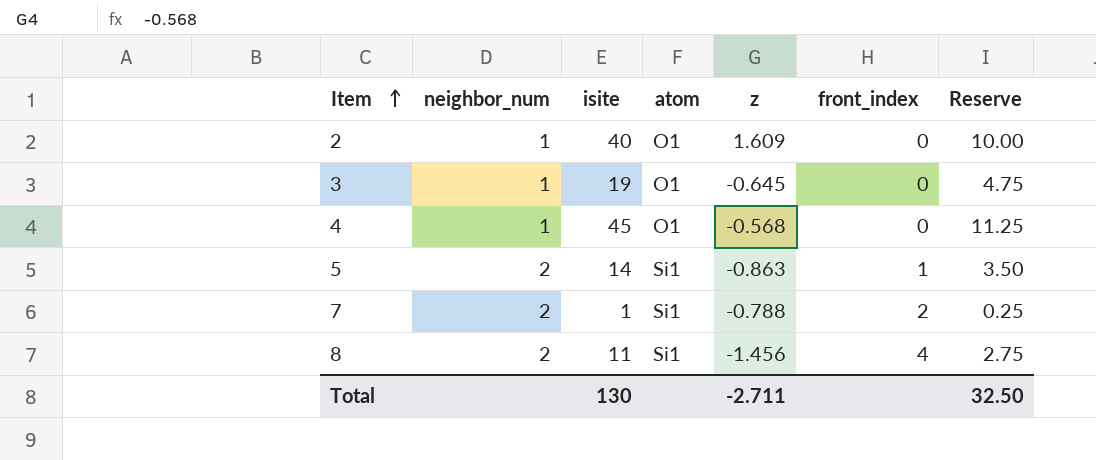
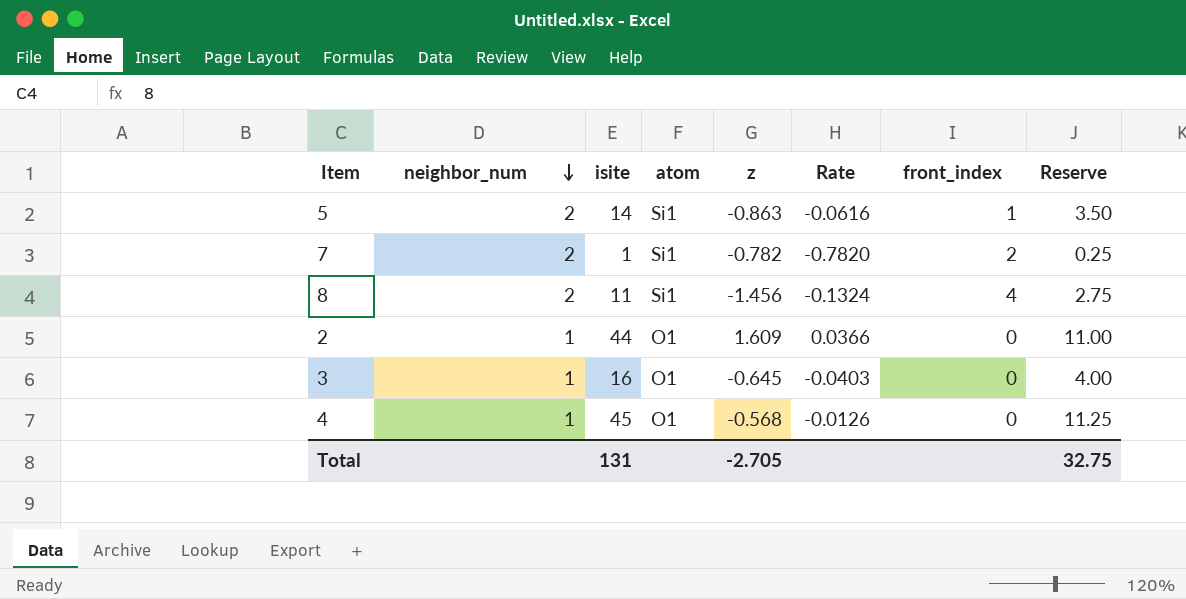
row order: Item ascending -> neighbor_num descending
column Rate | formula: none -> [z] / [isite]
7 | z: -0.788 -> -0.782
2 | isite: 40 -> 44
2 | Reserve: 10.00 -> 11.00
3 | isite: 19 -> 16
3 | Reserve: 4.75 -> 4.00
Total | isite: 130 -> 131
Total | z: -2.711 -> -2.705
Total | Reserve: 32.50 -> 32.75

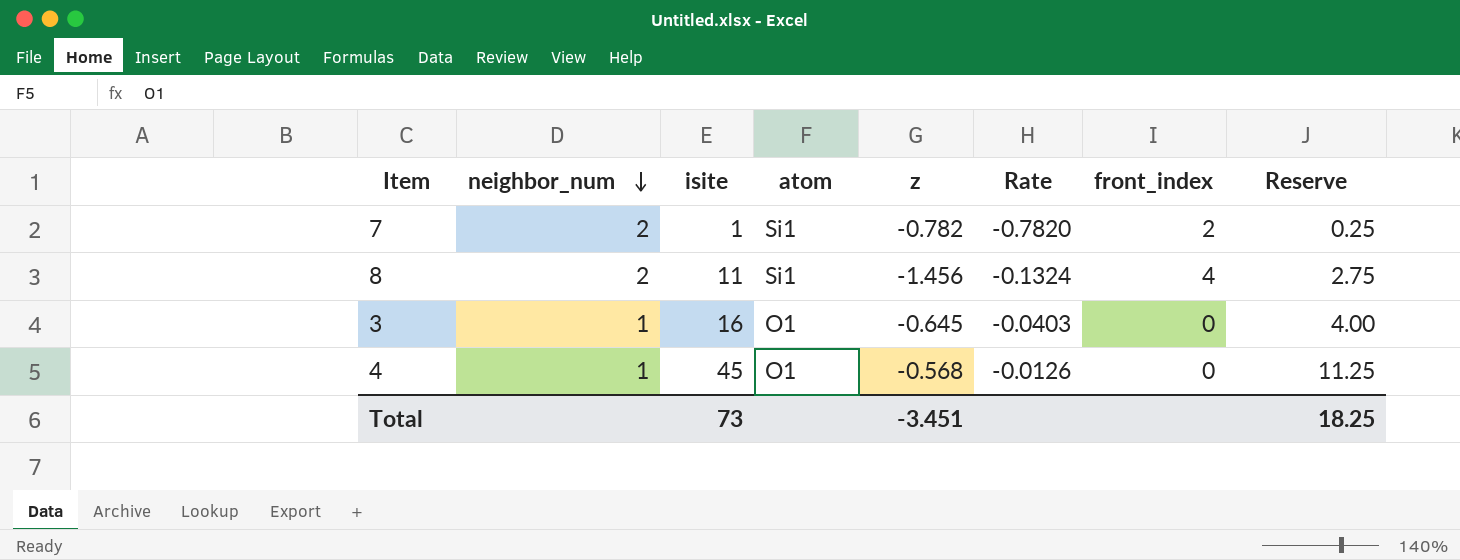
row 5: 2 | 14 | Si1 | -0.863 | -0.0616 | 1 | 3.50 -> none
row 2: 1 | 44 | O1 | 1.609 | 0.0366 | 0 | 11.00 -> none
Total | isite: 131 -> 73
Total | z: -2.705 -> -3.451
Total | Reserve: 32.75 -> 18.25

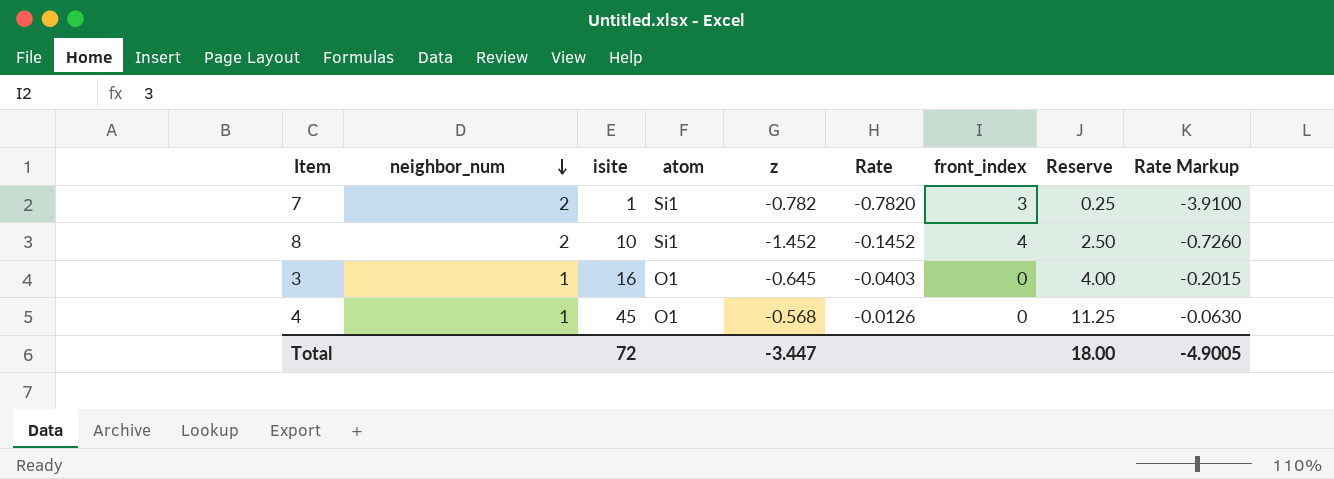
column Rate Markup | formula: none -> [Rate] * 5
7 | front_index: 2 -> 3
8 | isite: 11 -> 10
8 | z: -1.456 -> -1.452
8 | Rate: -0.1324 -> -0.1452
8 | Reserve: 2.75 -> 2.50
Total | isite: 73 -> 72
Total | z: -3.451 -> -3.447
Total | Reserve: 18.25 -> 18.00

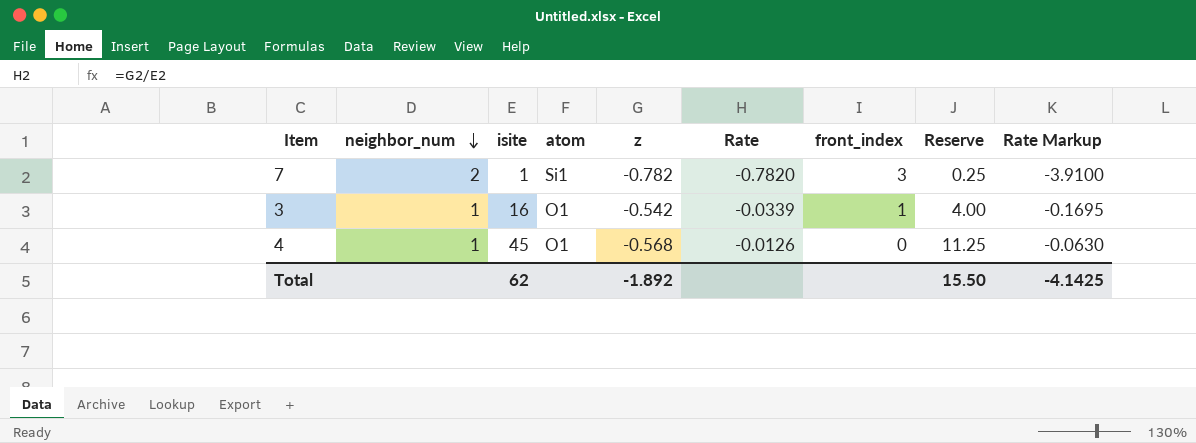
row 8: 2 | 10 | Si1 | -1.452 | -0.1452 | 4 | 2.50 | -0.7260 -> none
3 | z: -0.645 -> -0.542
3 | Rate: -0.0403 -> -0.0339
3 | front_index: 0 -> 1
3 | Rate Markup: -0.2015 -> -0.1695
Total | isite: 72 -> 62
Total | z: -3.447 -> -1.892
Total | Reserve: 18.00 -> 15.50
Total | Rate Markup: -4.9005 -> -4.1425

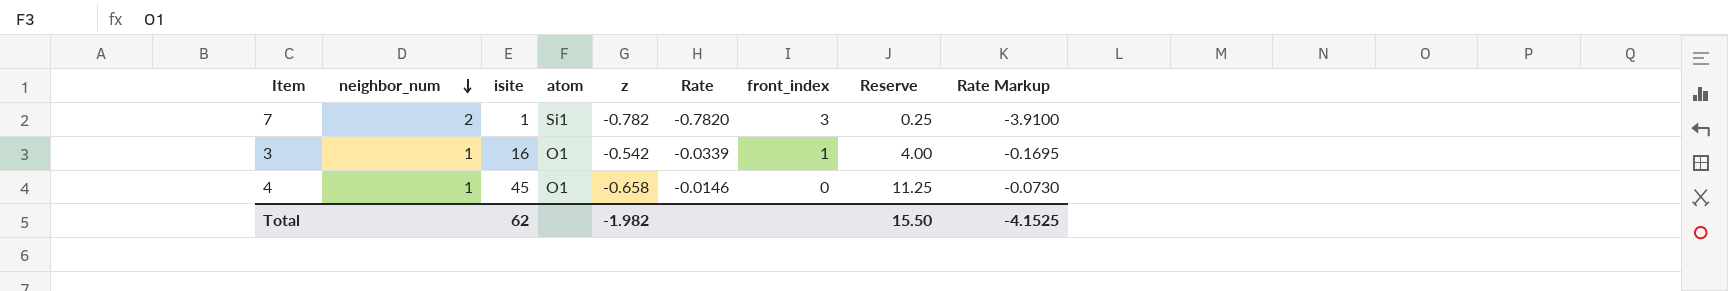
4 | z: -0.568 -> -0.658
4 | Rate: -0.0126 -> -0.0146
4 | Rate Markup: -0.0630 -> -0.0730
Total | z: -1.892 -> -1.982
Total | Rate Markup: -4.1425 -> -4.1525

